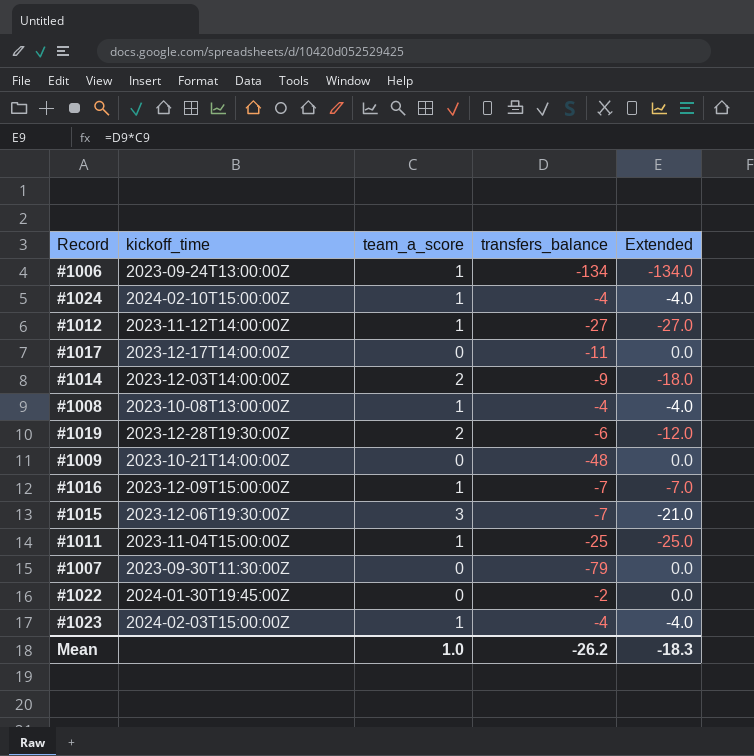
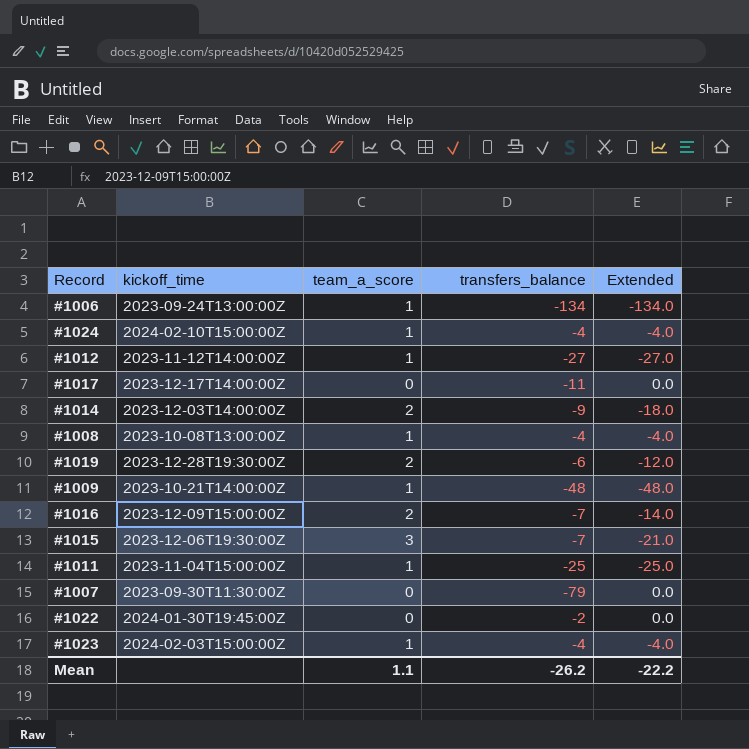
#1009 | team_a_score: 0 -> 1
#1009 | Extended: 0.0 -> -48.0
#1016 | team_a_score: 1 -> 2
#1016 | Extended: -7.0 -> -14.0
Mean | team_a_score: 1.0 -> 1.1
Mean | Extended: -18.3 -> -22.2

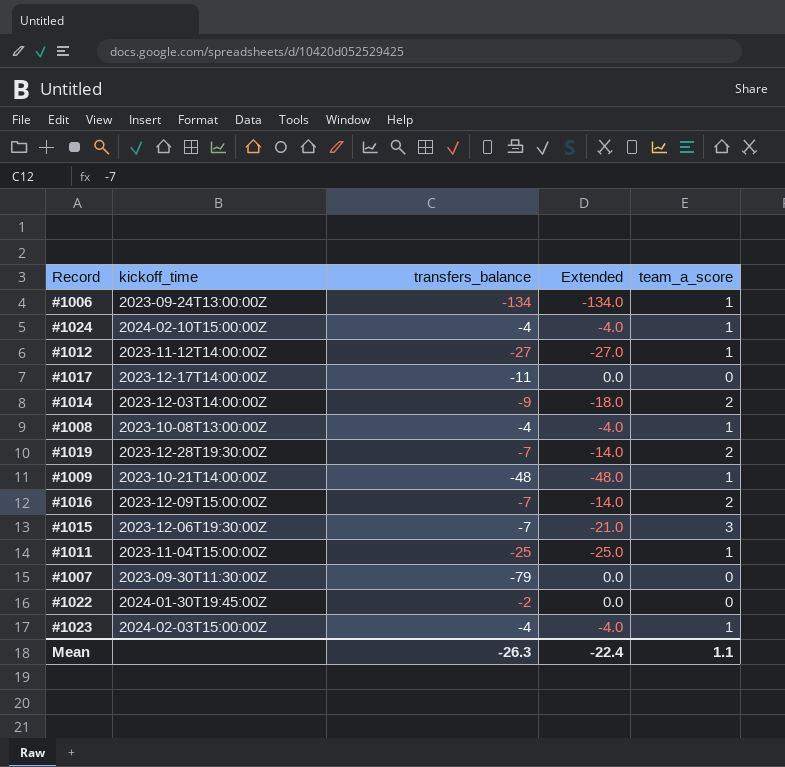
column team_a_score | position: 3 -> 5
#1019 | transfers_balance: -6 -> -7
#1019 | Extended: -12.0 -> -14.0
Mean | transfers_balance: -26.2 -> -26.3
Mean | Extended: -22.2 -> -22.4

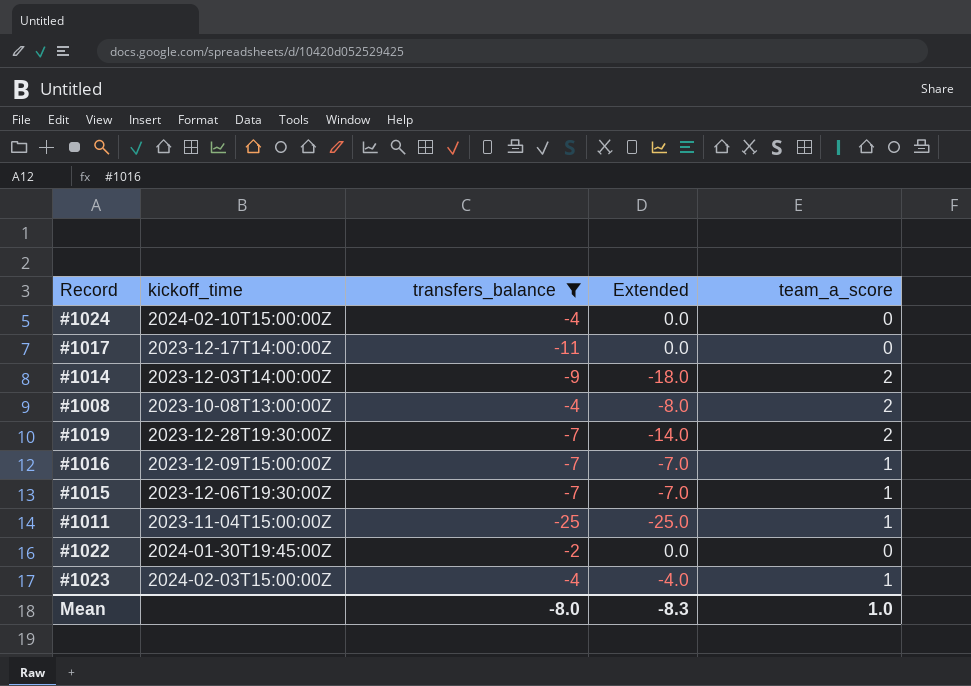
filter: none -> transfers_balance >= -25
#1024 | Extended: -4.0 -> 0.0
#1024 | team_a_score: 1 -> 0
#1008 | Extended: -4.0 -> -8.0
#1008 | team_a_score: 1 -> 2
#1016 | Extended: -14.0 -> -7.0
#1016 | team_a_score: 2 -> 1
#1015 | Extended: -21.0 -> -7.0
#1015 | team_a_score: 3 -> 1
Mean | transfers_balance: -26.3 -> -8.0
Mean | Extended: -22.4 -> -8.3
Mean | team_a_score: 1.1 -> 1.0

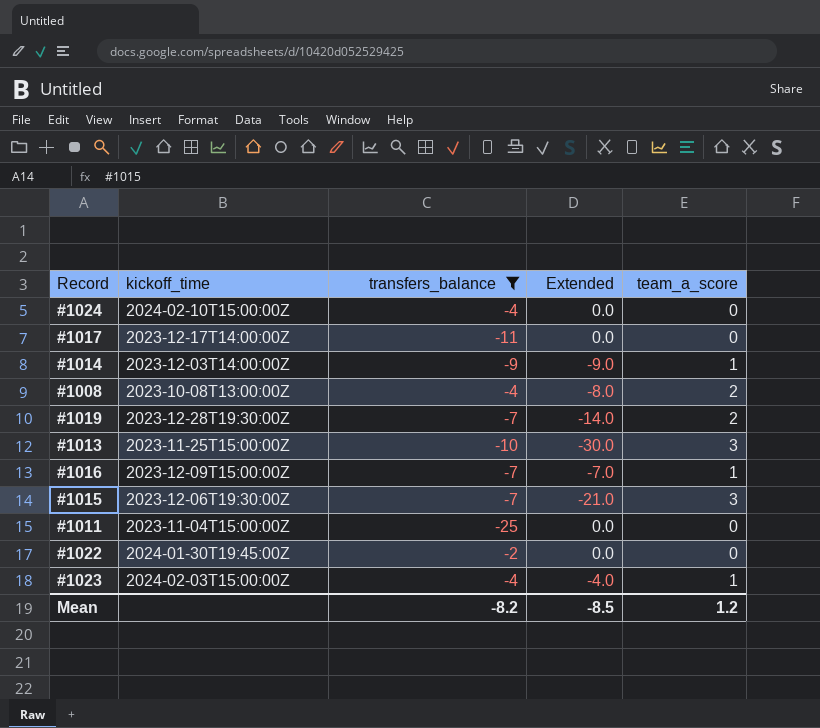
#1014 | Extended: -18.0 -> -9.0
#1014 | team_a_score: 2 -> 1
row #1013: none -> 2023-11-25T15:00:00Z | -10 | -30.0 | 3
#1015 | Extended: -7.0 -> -21.0
#1015 | team_a_score: 1 -> 3
#1011 | Extended: -25.0 -> 0.0
#1011 | team_a_score: 1 -> 0
Mean | transfers_balance: -8.0 -> -8.2
Mean | Extended: -8.3 -> -8.5
Mean | team_a_score: 1.0 -> 1.2

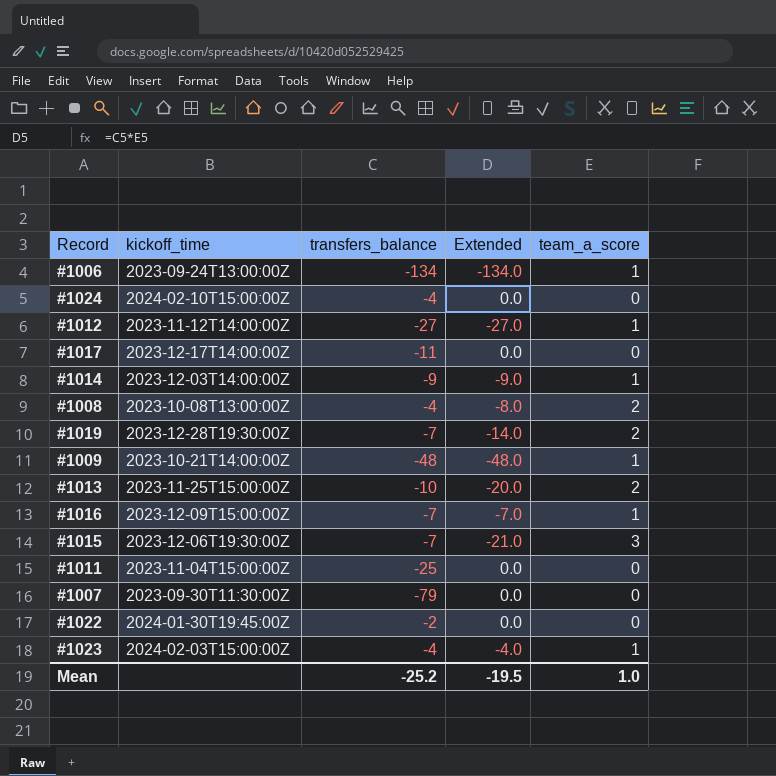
filter: transfers_balance >= -25 -> none
#1013 | Extended: -30.0 -> -20.0
#1013 | team_a_score: 3 -> 2
Mean | transfers_balance: -8.2 -> -25.2
Mean | Extended: -8.5 -> -19.5
Mean | team_a_score: 1.2 -> 1.0

